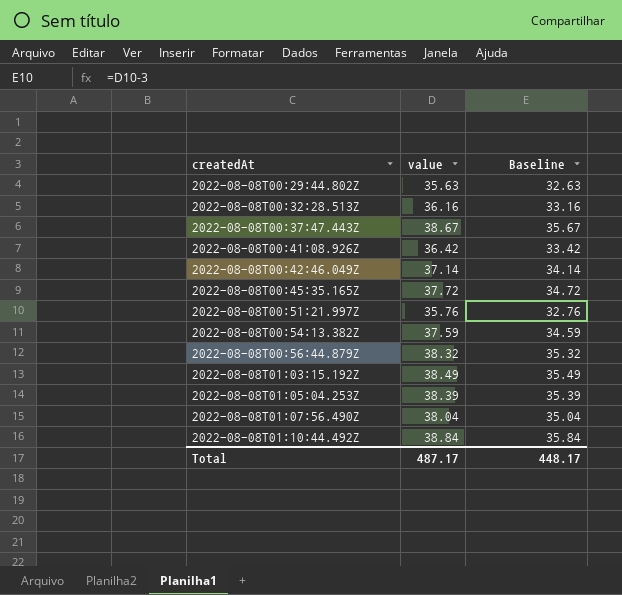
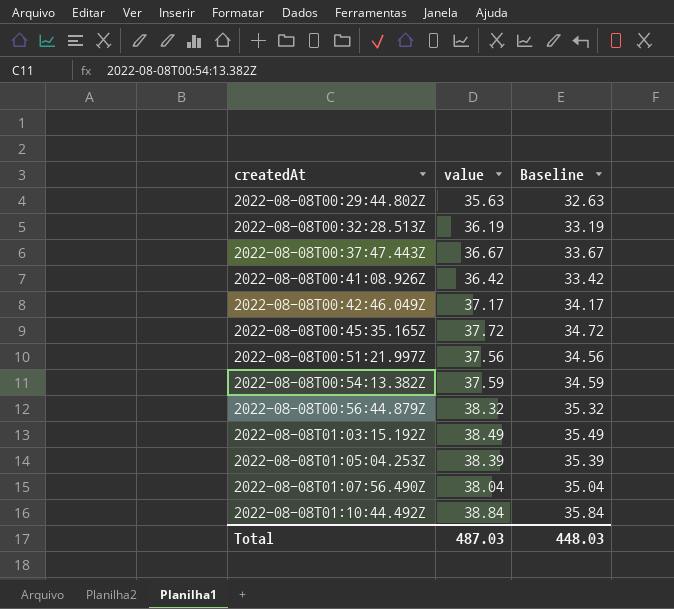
2022-08-08T00:32:28.513Z | value: 36.16 -> 36.19
2022-08-08T00:32:28.513Z | Baseline: 33.16 -> 33.19
2022-08-08T00:37:47.443Z | value: 38.67 -> 36.67
2022-08-08T00:37:47.443Z | Baseline: 35.67 -> 33.67
2022-08-08T00:42:46.049Z | value: 37.14 -> 37.17
2022-08-08T00:42:46.049Z | Baseline: 34.14 -> 34.17
2022-08-08T00:51:21.997Z | value: 35.76 -> 37.56
2022-08-08T00:51:21.997Z | Baseline: 32.76 -> 34.56
Total | value: 487.17 -> 487.03
Total | Baseline: 448.17 -> 448.03

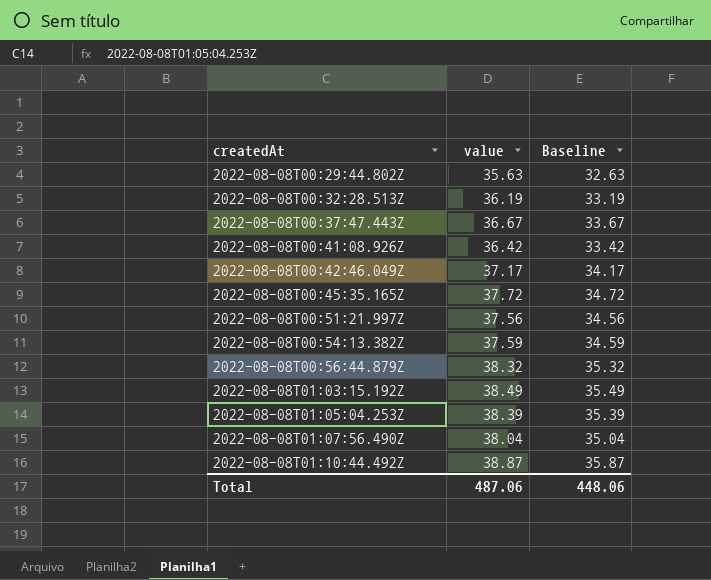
2022-08-08T01:10:44.492Z | value: 38.84 -> 38.87
2022-08-08T01:10:44.492Z | Baseline: 35.84 -> 35.87
Total | value: 487.03 -> 487.06
Total | Baseline: 448.03 -> 448.06

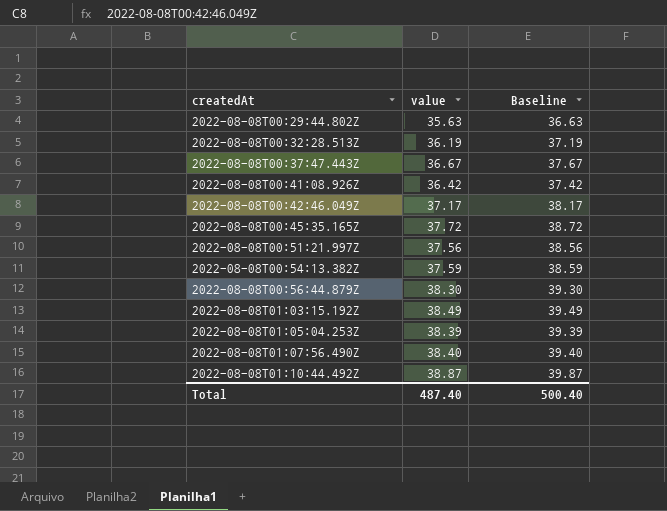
column Baseline | formula: [value] - 3 -> [value] + 1
2022-08-08T00:56:44.879Z | value: 38.32 -> 38.30
2022-08-08T01:07:56.490Z | value: 38.04 -> 38.40
Total | value: 487.06 -> 487.40
Total | Baseline: 448.06 -> 500.40

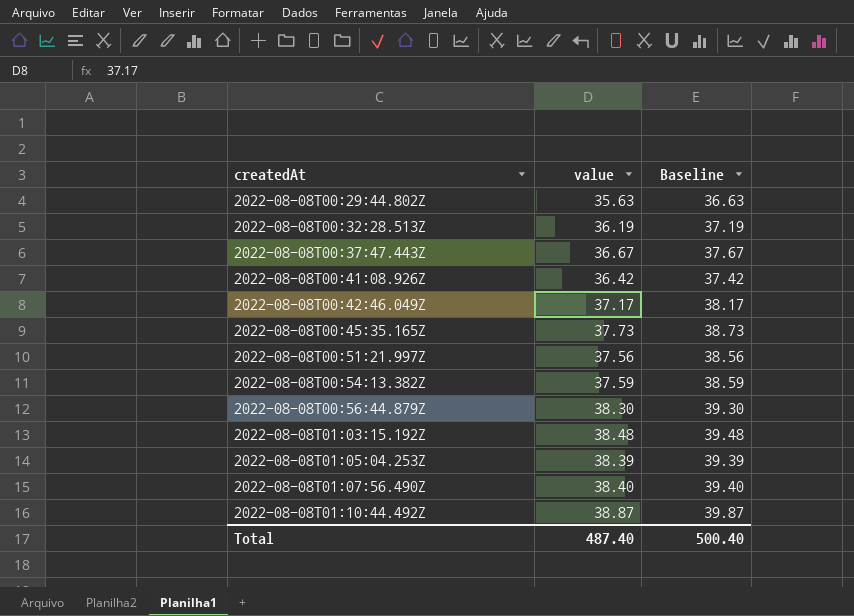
2022-08-08T00:45:35.165Z | value: 37.72 -> 37.73
2022-08-08T00:45:35.165Z | Baseline: 38.72 -> 38.73
2022-08-08T01:03:15.192Z | value: 38.49 -> 38.48
2022-08-08T01:03:15.192Z | Baseline: 39.49 -> 39.48

